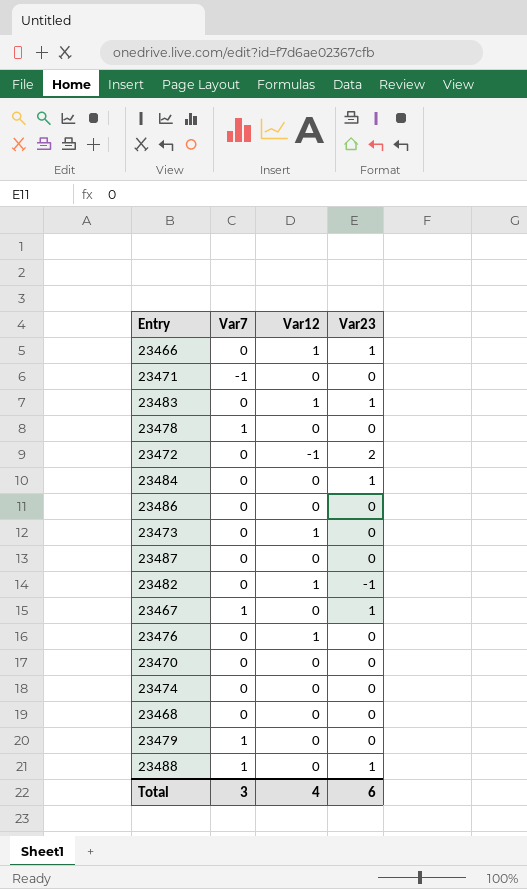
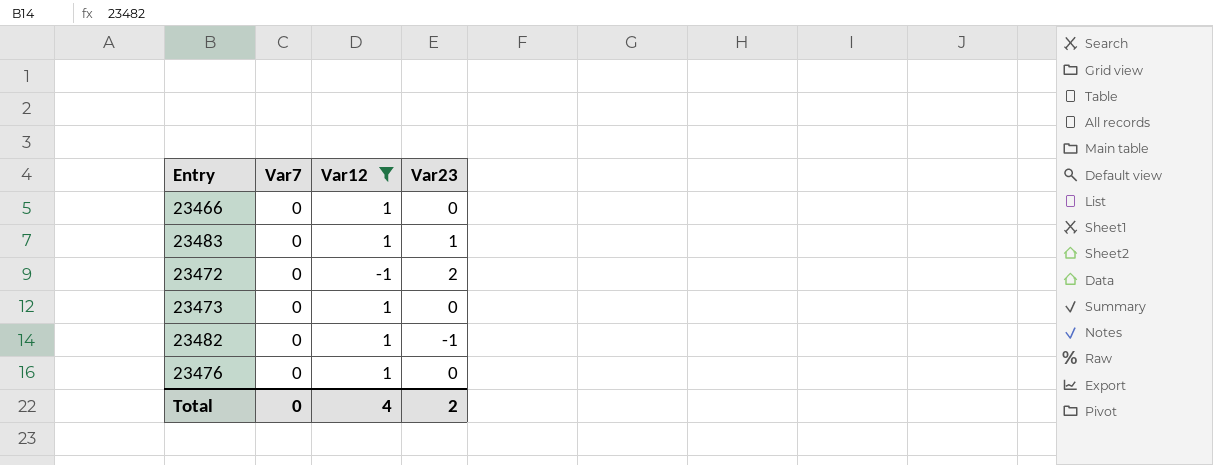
filter: none -> Var12 != 0
23466 | Var23: 1 -> 0
Total | Var7: 3 -> 0
Total | Var23: 6 -> 2

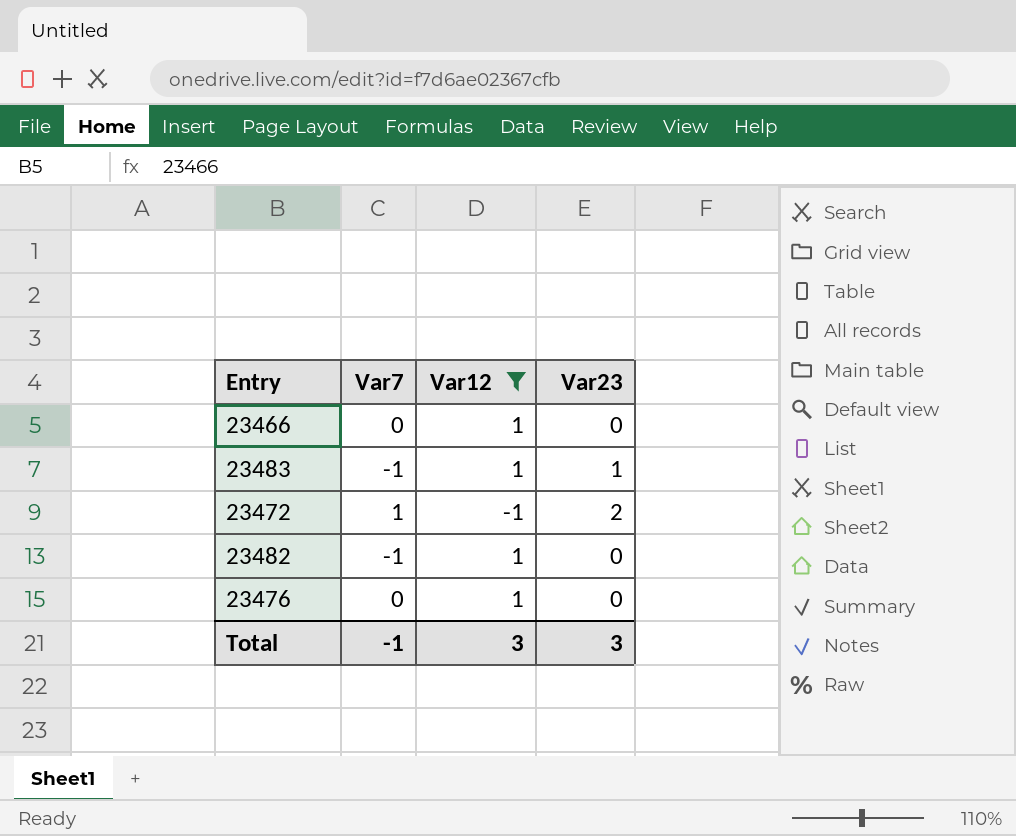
row 23473: 0 | 1 | 0 -> none
23483 | Var7: 0 -> -1
23472 | Var7: 0 -> 1
23482 | Var7: 0 -> -1
23482 | Var23: -1 -> 0
Total | Var7: 0 -> -1
Total | Var12: 4 -> 3
Total | Var23: 2 -> 3

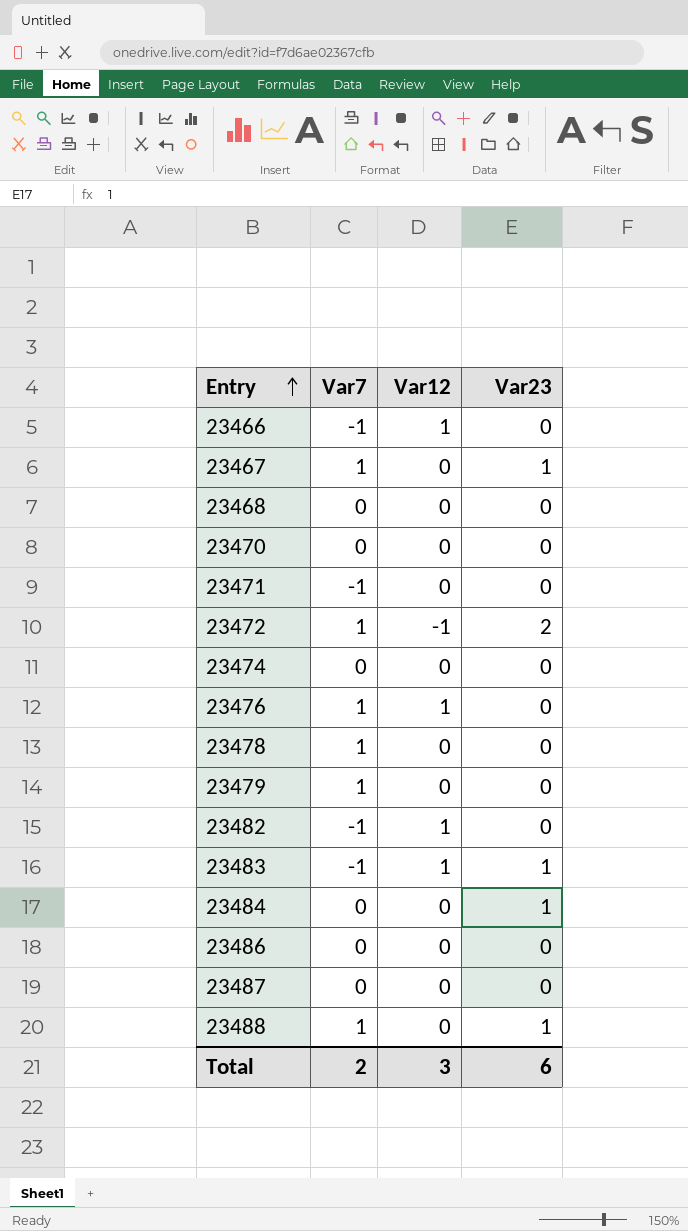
filter: Var12 != 0 -> none
row order: none -> Entry ascending
23466 | Var7: 0 -> -1
23476 | Var7: 0 -> 1
Total | Var7: -1 -> 2
Total | Var23: 3 -> 6

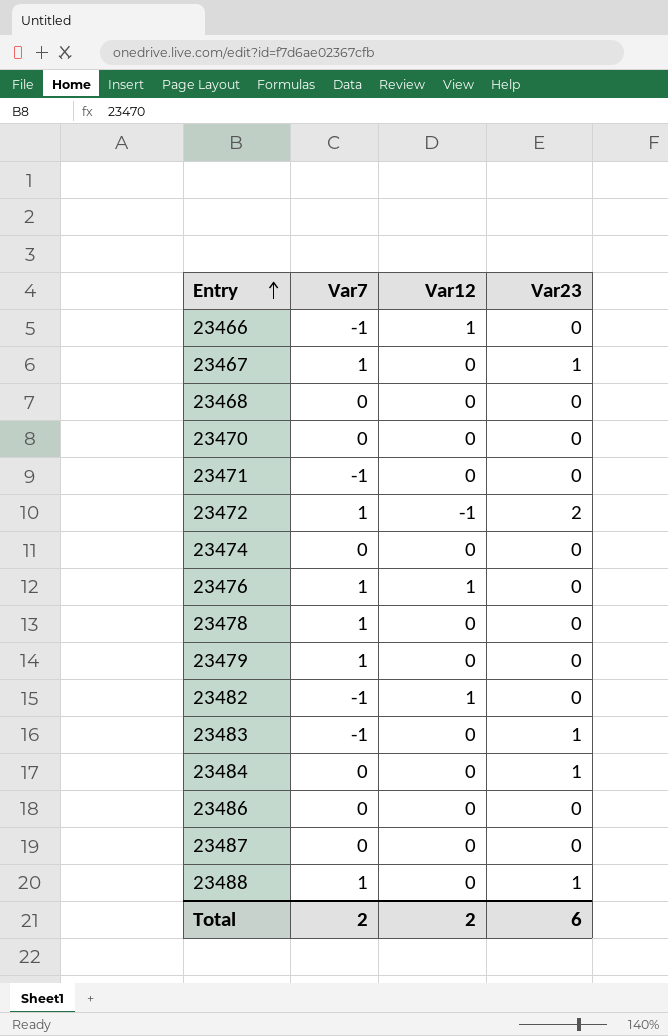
23483 | Var12: 1 -> 0
Total | Var12: 3 -> 2

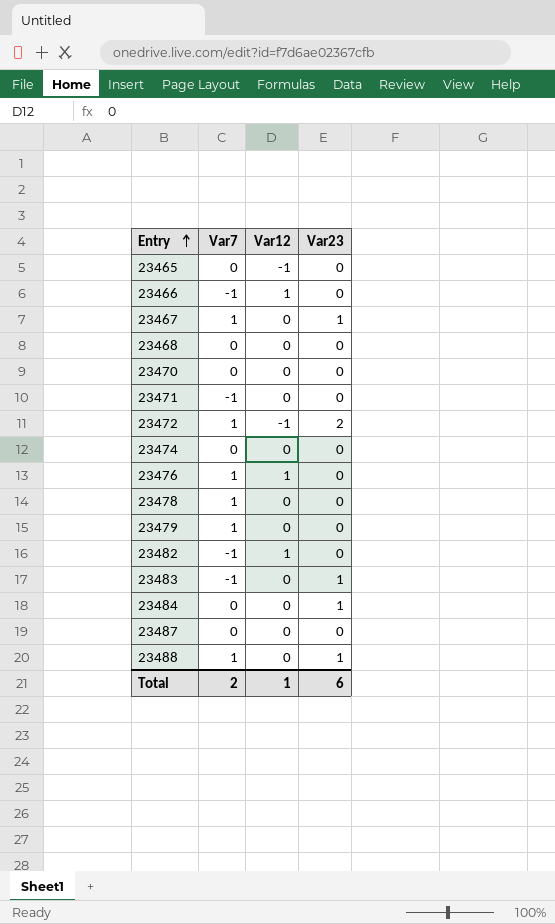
row 23486: 0 | 0 | 0 -> none
row 23465: none -> 0 | -1 | 0
Total | Var12: 2 -> 1

